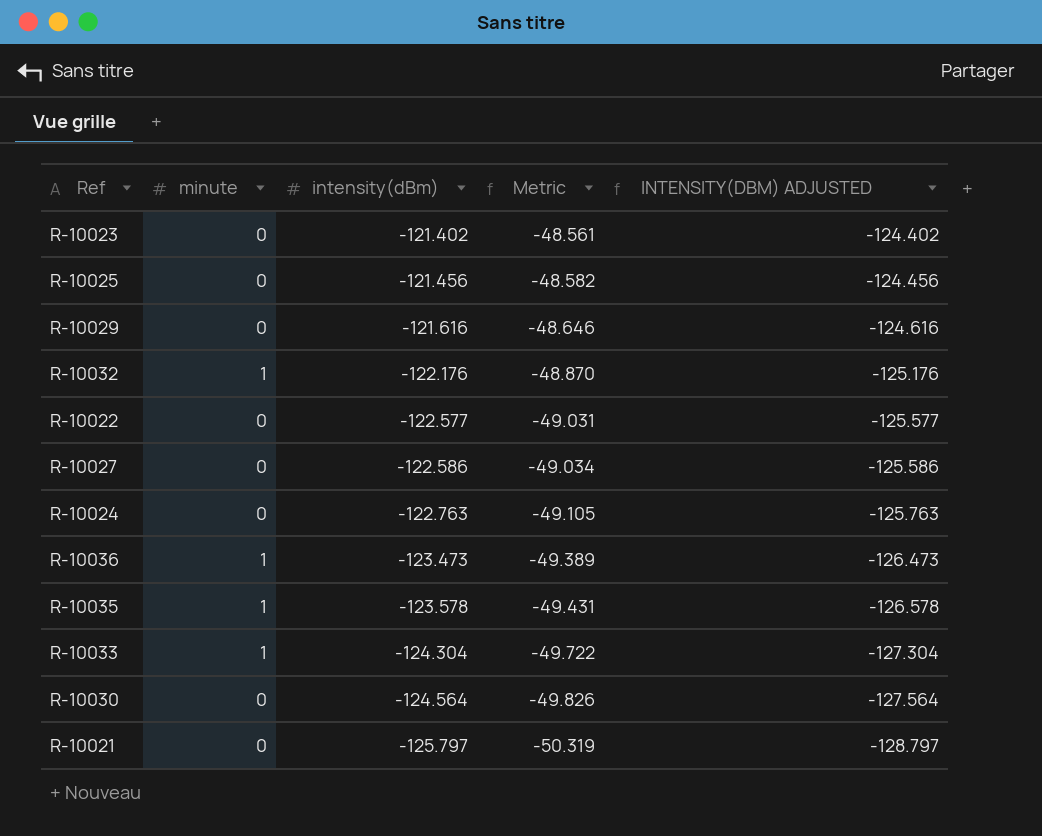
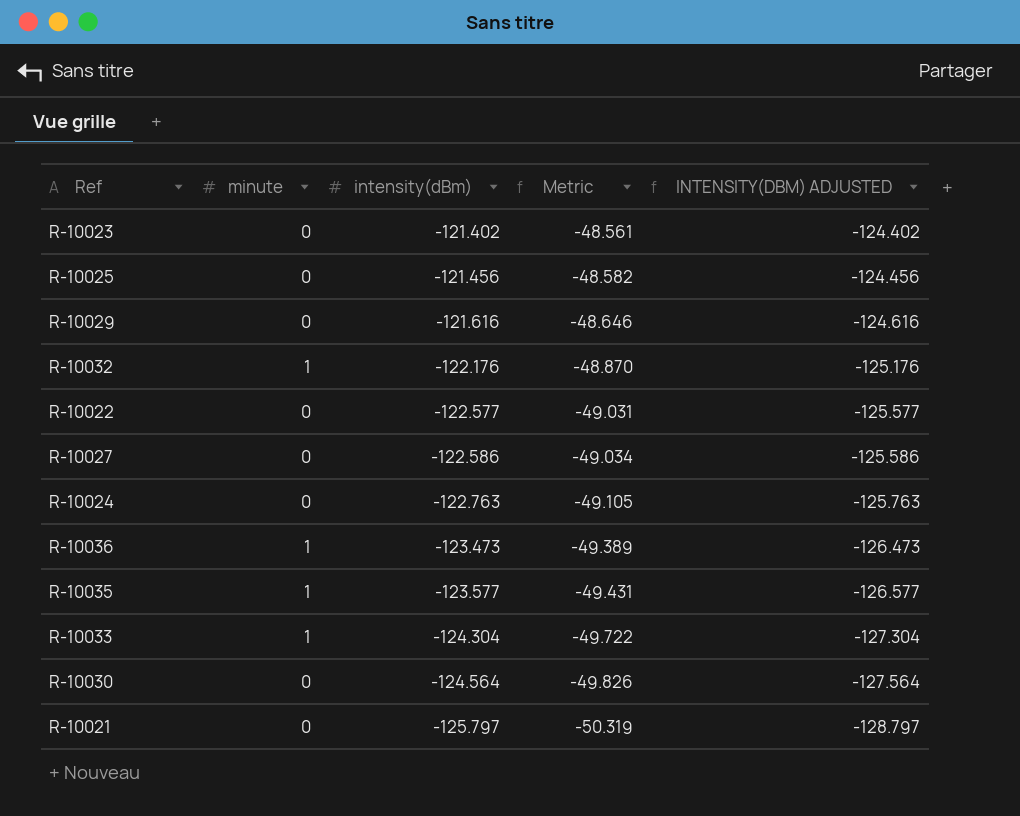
R-10035 | intensity(dBm): -123.578 -> -123.577
R-10035 | INTENSITY(DBM) ADJUSTED: -126.578 -> -126.577

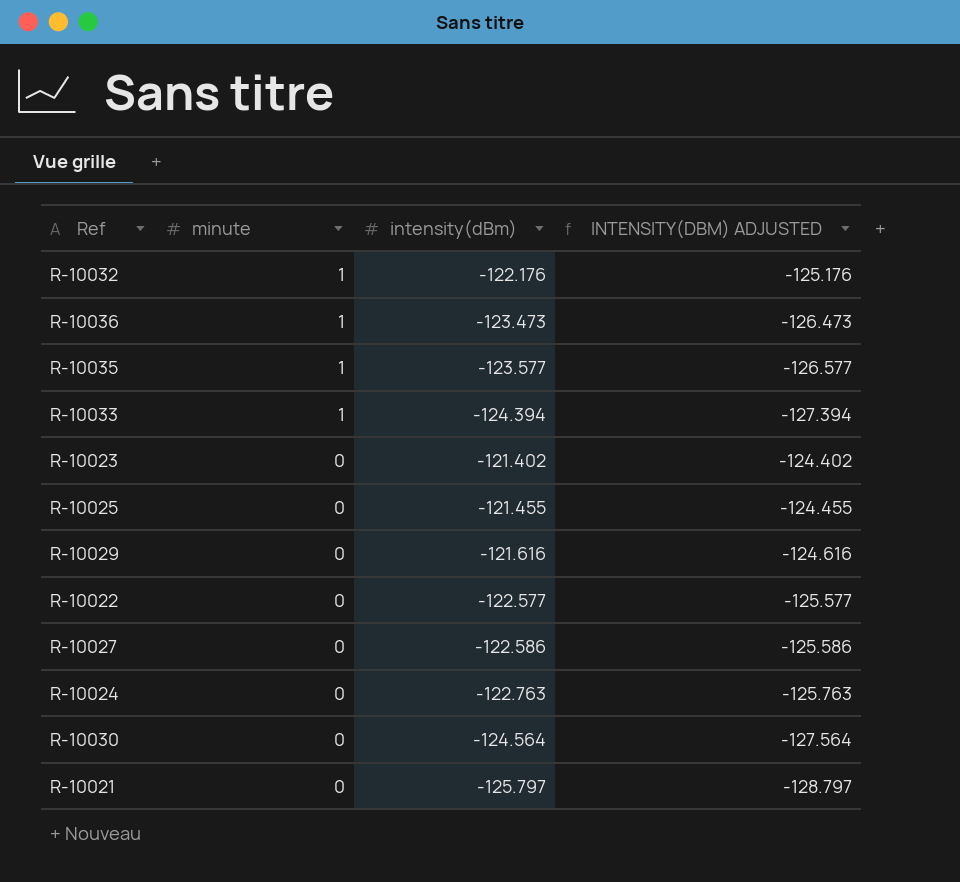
row order: intensity(dBm) descending -> minute descending
column Metric | formula: [intensity(dBm)] * 0.4 -> none
R-10033 | intensity(dBm): -124.304 -> -124.394
R-10033 | INTENSITY(DBM) ADJUSTED: -127.304 -> -127.394
R-10025 | intensity(dBm): -121.456 -> -121.455
R-10025 | INTENSITY(DBM) ADJUSTED: -124.456 -> -124.455

